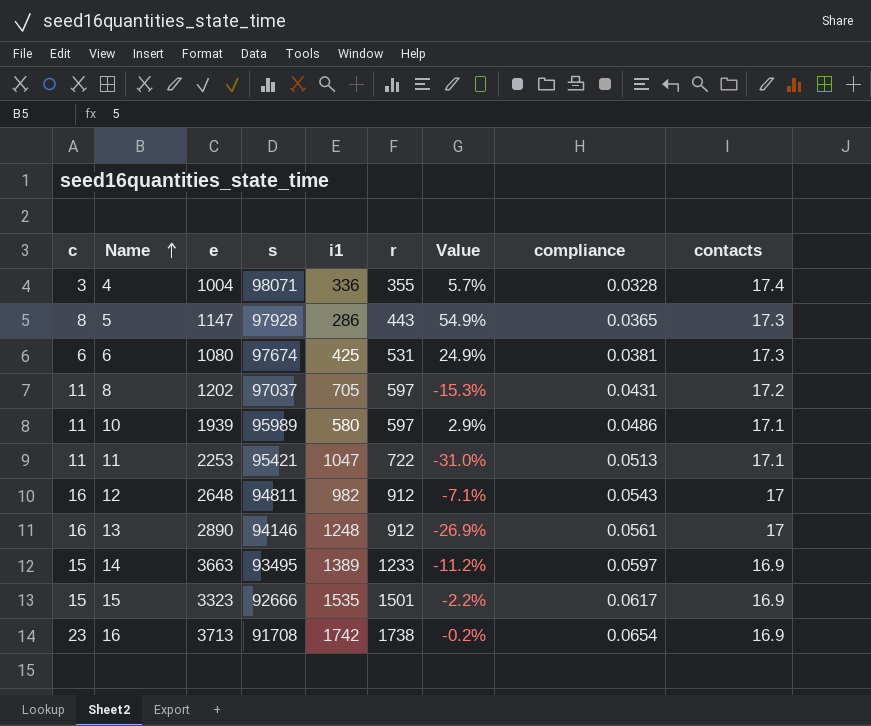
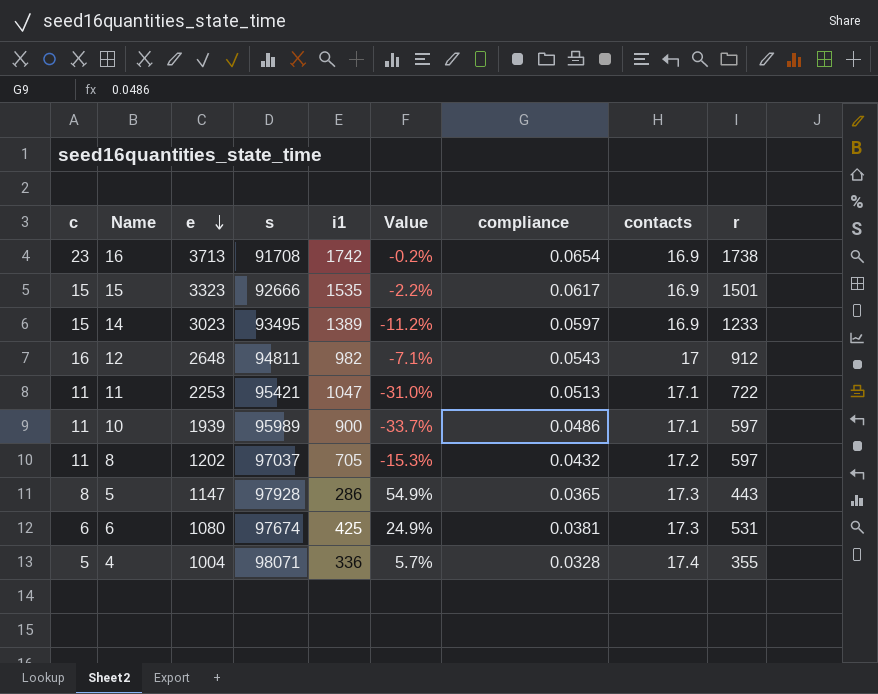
row order: Name ascending -> e descending
column r | position: 6 -> 9
row 13: 16 | 2890 | 94146 | 1248 | 912 | -26.9% | 0.0561 | 17 -> none
14 | e: 3663 -> 3023
10 | i1: 580 -> 900
10 | Value: 2.9% -> -33.7%
8 | compliance: 0.0431 -> 0.0432
4 | c: 3 -> 5

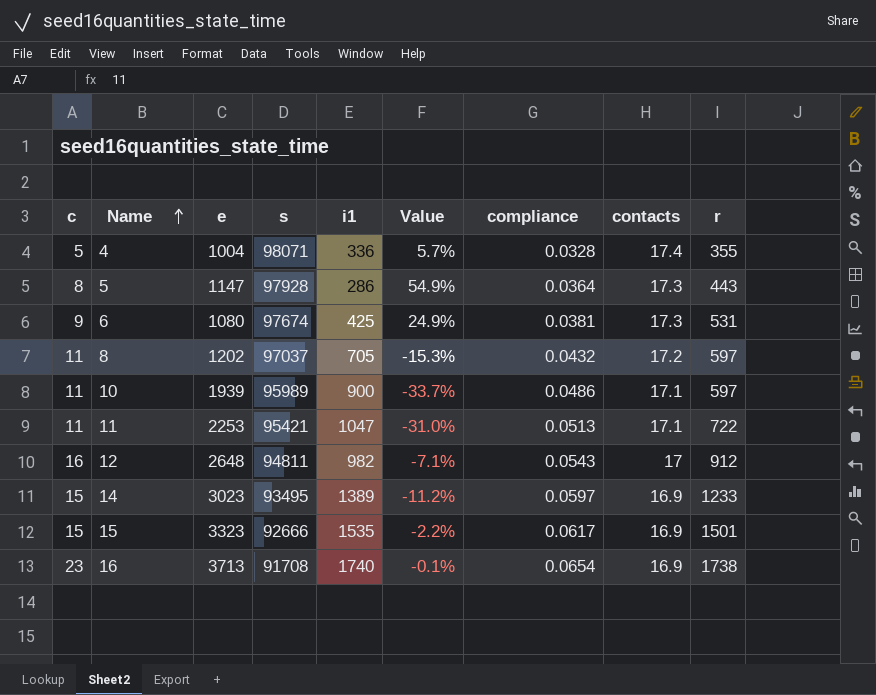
row order: e descending -> Name ascending
5 | compliance: 0.0365 -> 0.0364
6 | c: 6 -> 9
16 | i1: 1742 -> 1740
16 | Value: -0.2% -> -0.1%

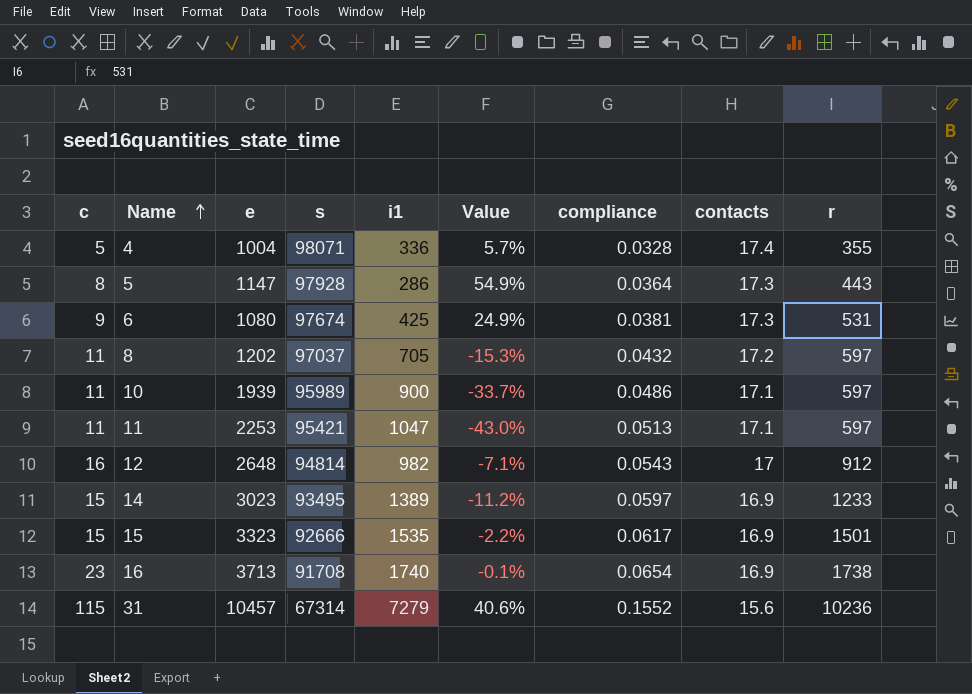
11 | Value: -31.0% -> -43.0%
11 | r: 722 -> 597
12 | s: 94811 -> 94814
row 31: none -> 115 | 10457 | 67314 | 7279 | 40.6% | 0.1552 | 15.6 | 10236

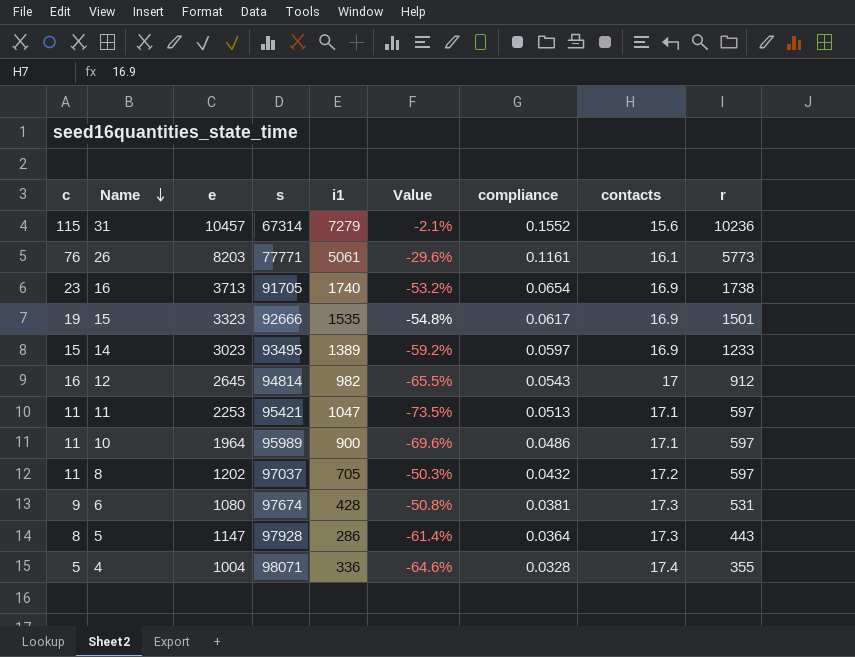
row order: Name ascending -> Name descending
column Value | formula: ([r] - [i1]) / [i1] -> ([r] - [e]) / [e]
row 26: none -> 76 | 8203 | 77771 | 5061 | -29.6% | 0.1161 | 16.1 | 5773
16 | s: 91708 -> 91705
15 | c: 15 -> 19
12 | e: 2648 -> 2645
10 | e: 1939 -> 1964
6 | i1: 425 -> 428

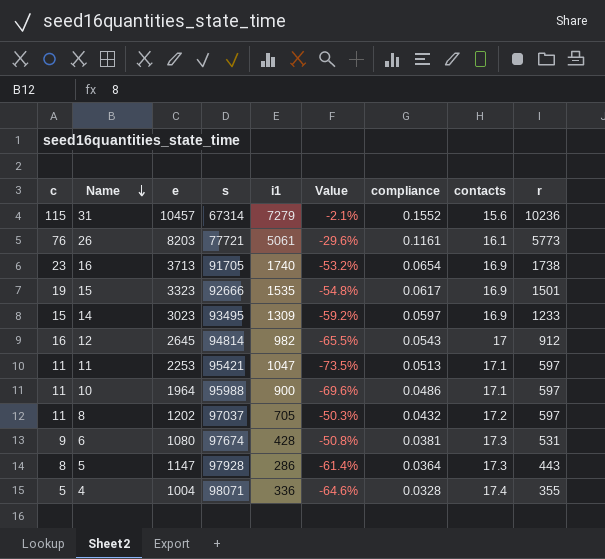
26 | s: 77771 -> 77721
14 | i1: 1389 -> 1309
10 | s: 95989 -> 95988

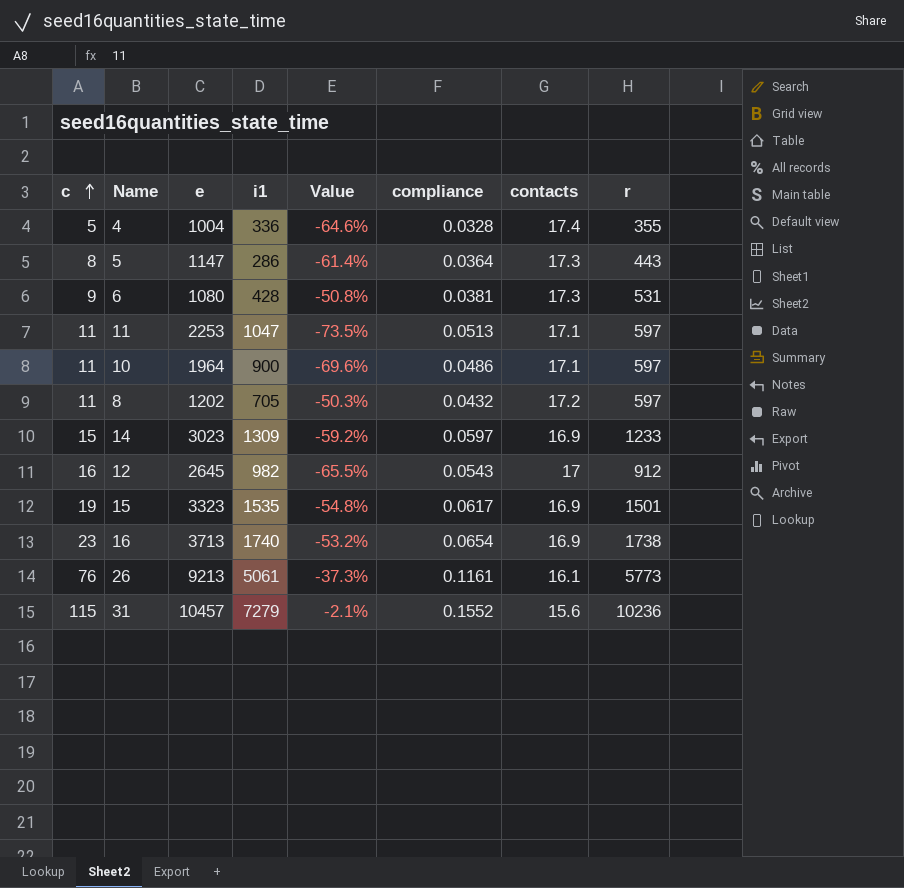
row order: Name descending -> c ascending
column s | position: 4 -> none
26 | e: 8203 -> 9213
26 | Value: -29.6% -> -37.3%

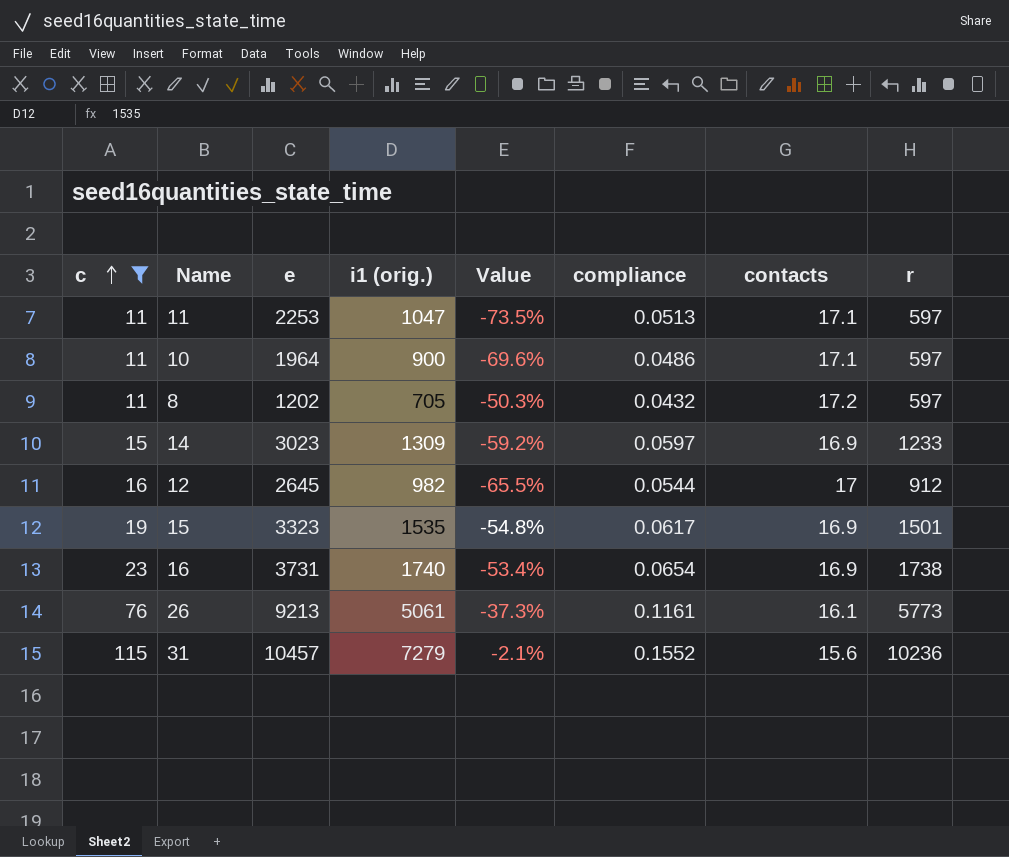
filter: none -> c >= 11
column name: i1 -> i1 (orig.)
12 | compliance: 0.0543 -> 0.0544
16 | e: 3713 -> 3731
16 | Value: -53.2% -> -53.4%

